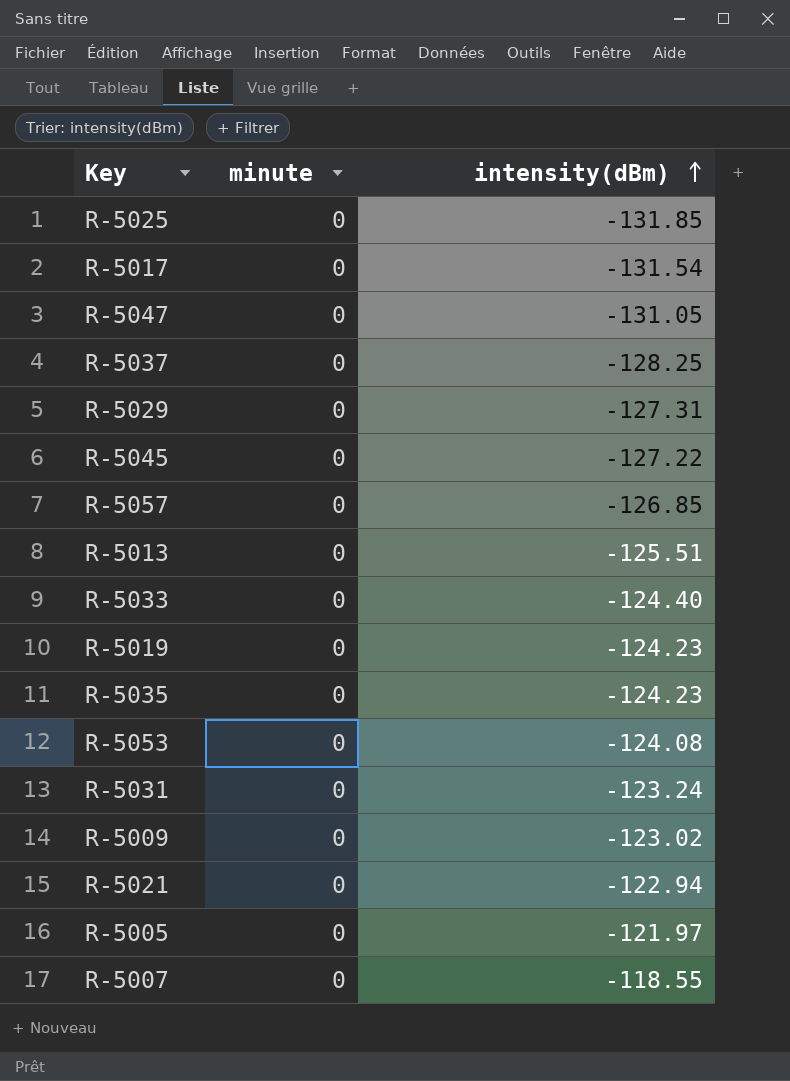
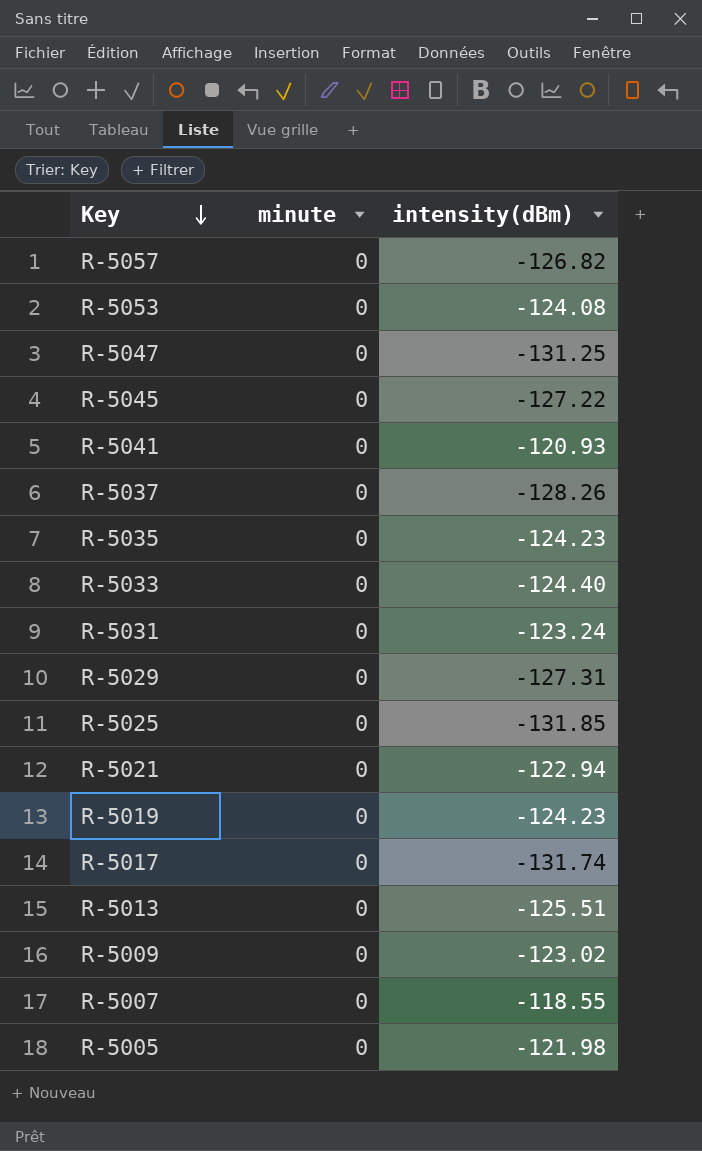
row order: intensity(dBm) ascending -> Key descending
R-5057 | intensity(dBm): -126.85 -> -126.82
R-5047 | intensity(dBm): -131.05 -> -131.25
row R-5041: none -> 0 | -120.93
R-5037 | intensity(dBm): -128.25 -> -128.26
R-5017 | intensity(dBm): -131.54 -> -131.74
R-5005 | intensity(dBm): -121.97 -> -121.98

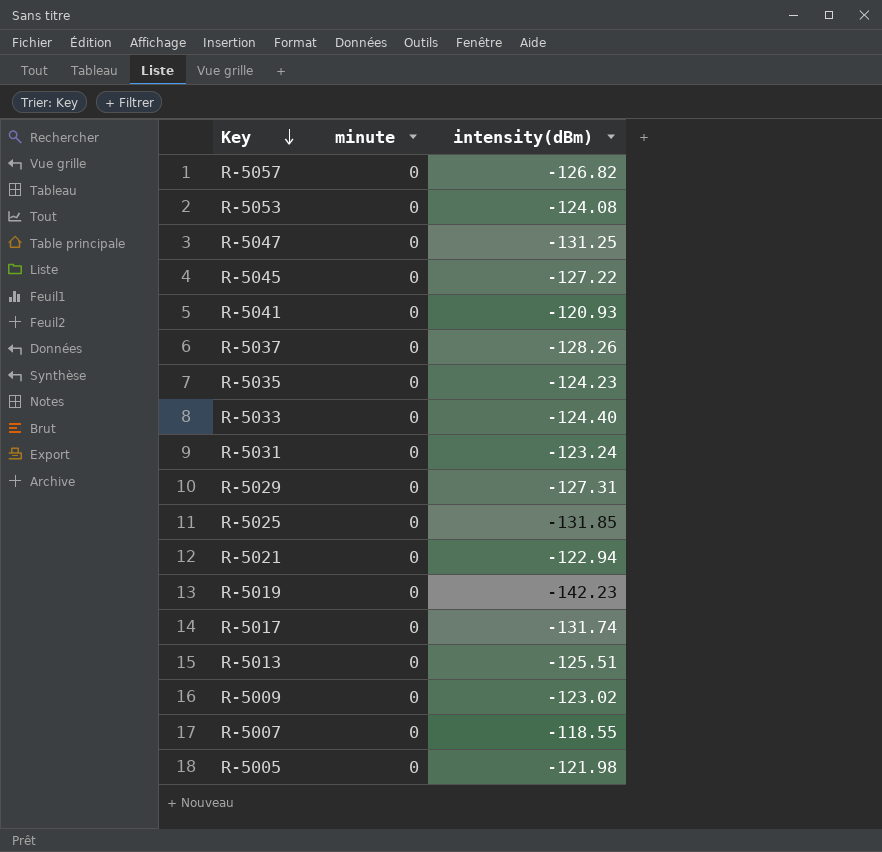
R-5019 | intensity(dBm): -124.23 -> -142.23

